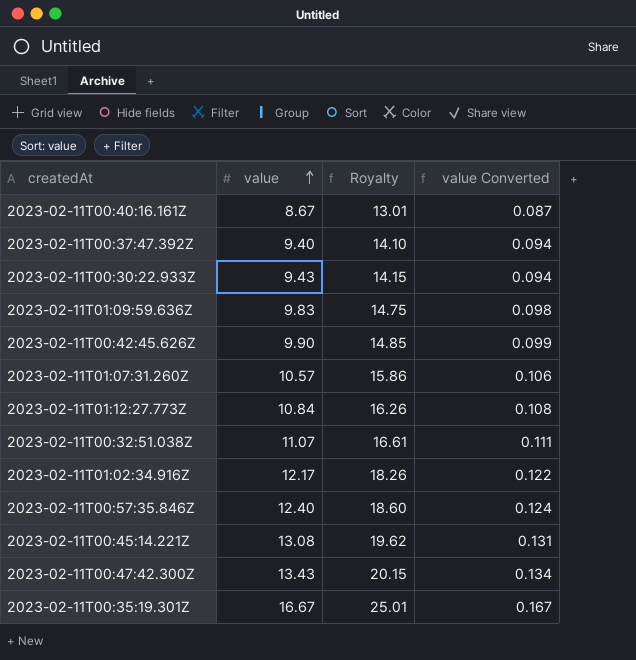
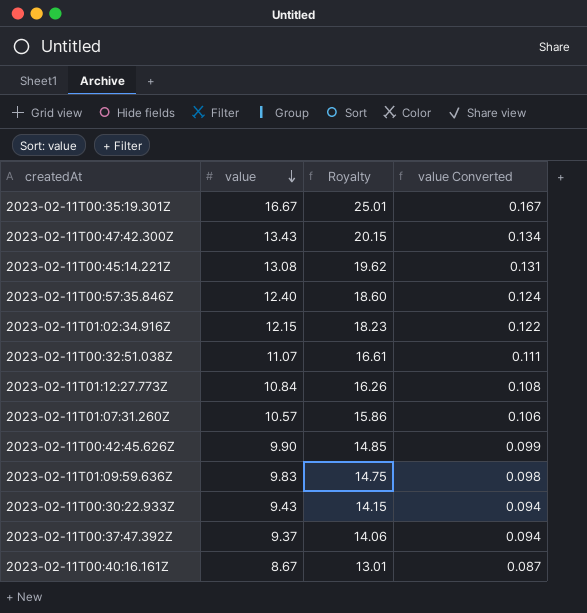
row order: value ascending -> value descending
2023-02-11T01:02:34.916Z | value: 12.17 -> 12.15
2023-02-11T01:02:34.916Z | Royalty: 18.26 -> 18.23
2023-02-11T00:37:47.392Z | value: 9.40 -> 9.37
2023-02-11T00:37:47.392Z | Royalty: 14.10 -> 14.06

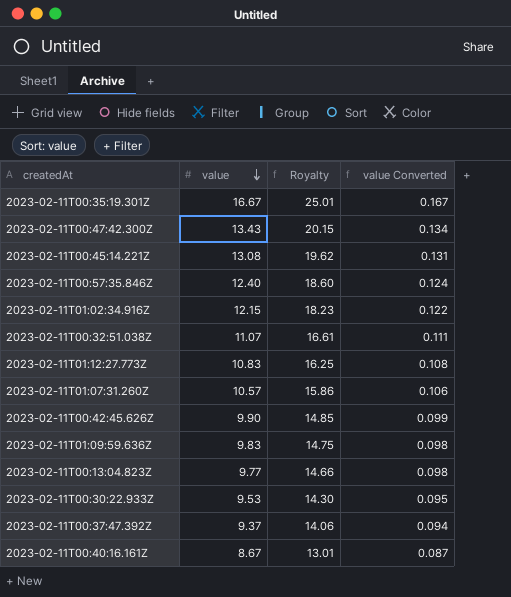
2023-02-11T01:12:27.773Z | value: 10.84 -> 10.83
2023-02-11T01:12:27.773Z | Royalty: 16.26 -> 16.25
row 2023-02-11T00:13:04.823Z: none -> 9.77 | 14.66 | 0.098
2023-02-11T00:30:22.933Z | value: 9.43 -> 9.53
2023-02-11T00:30:22.933Z | Royalty: 14.15 -> 14.30
2023-02-11T00:30:22.933Z | value Converted: 0.094 -> 0.095

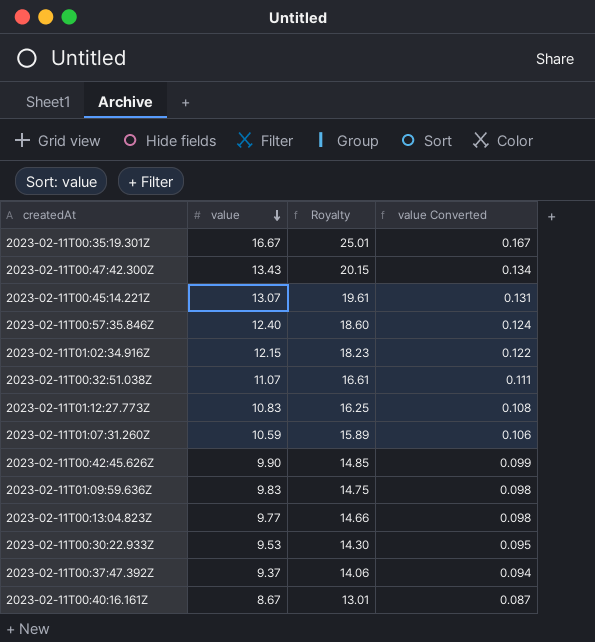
2023-02-11T00:45:14.221Z | value: 13.08 -> 13.07
2023-02-11T00:45:14.221Z | Royalty: 19.62 -> 19.61
2023-02-11T01:07:31.260Z | value: 10.57 -> 10.59
2023-02-11T01:07:31.260Z | Royalty: 15.86 -> 15.89

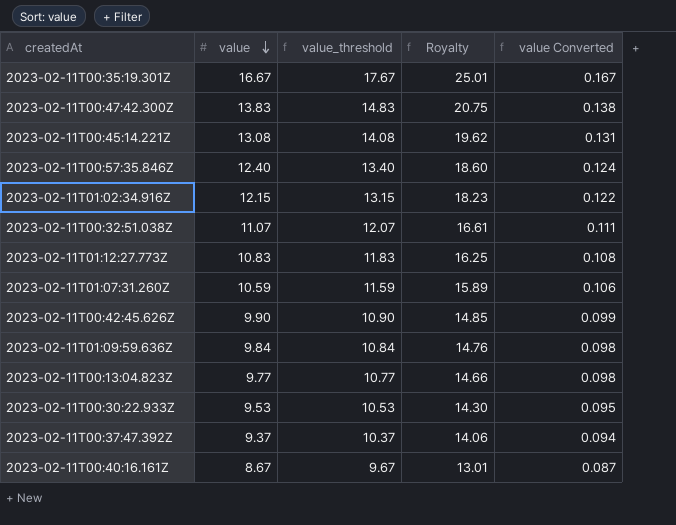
column value_threshold | formula: none -> [value] + 1
2023-02-11T00:47:42.300Z | value: 13.43 -> 13.83
2023-02-11T00:47:42.300Z | Royalty: 20.15 -> 20.75
2023-02-11T00:47:42.300Z | value Converted: 0.134 -> 0.138
2023-02-11T00:45:14.221Z | value: 13.07 -> 13.08
2023-02-11T00:45:14.221Z | Royalty: 19.61 -> 19.62
2023-02-11T01:09:59.636Z | value: 9.83 -> 9.84
2023-02-11T01:09:59.636Z | Royalty: 14.75 -> 14.76

